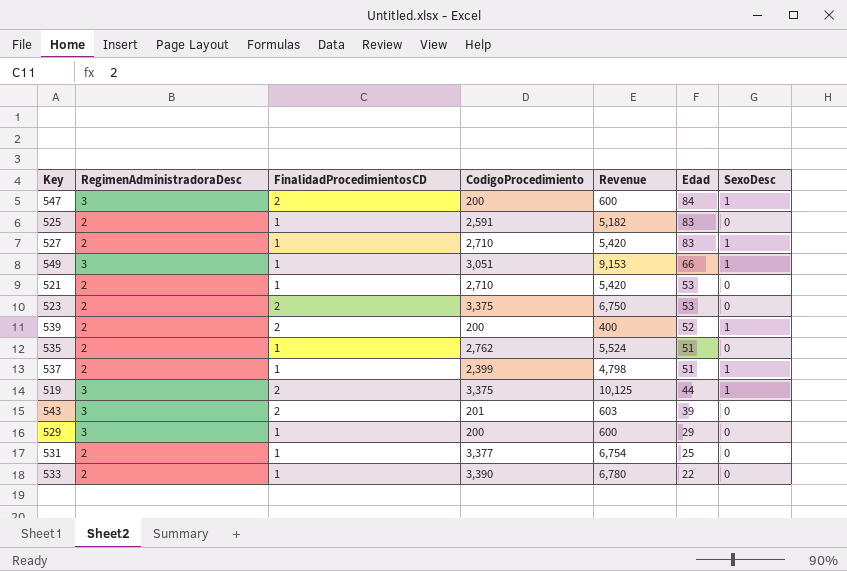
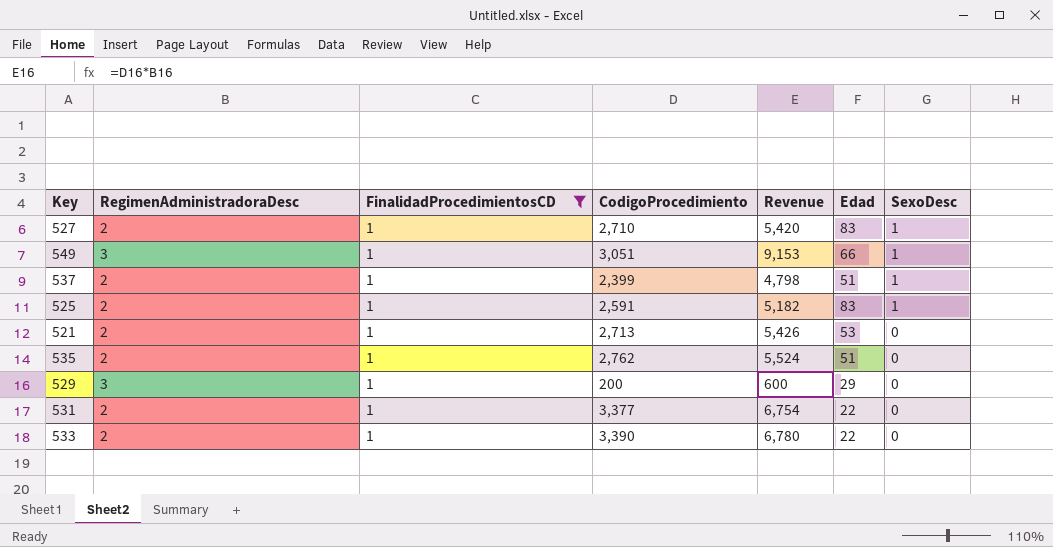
filter: none -> FinalidadProcedimientosCD = 1
row order: Edad descending -> SexoDesc descending
525 | SexoDesc: 0 -> 1
521 | CodigoProcedimiento: 2,710 -> 2,713
521 | Revenue: 5,420 -> 5,426
531 | Edad: 25 -> 22

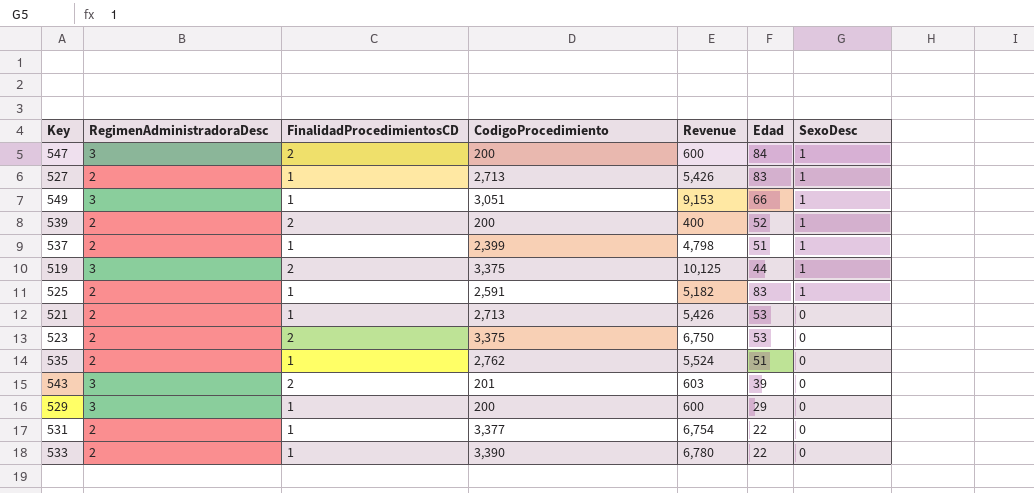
filter: FinalidadProcedimientosCD = 1 -> none
527 | CodigoProcedimiento: 2,710 -> 2,713
527 | Revenue: 5,420 -> 5,426

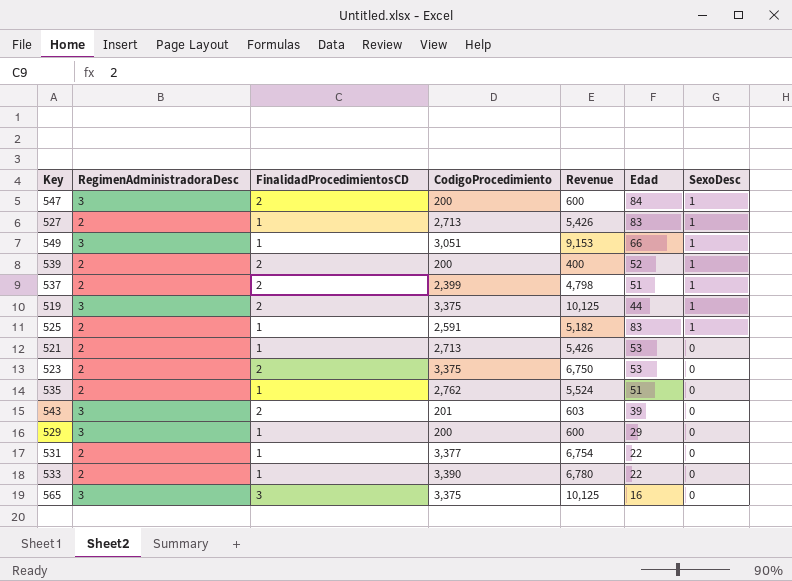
537 | FinalidadProcedimientosCD: 1 -> 2
row 565: none -> 3 | 3 | 3,375 | 10,125 | 16 | 0

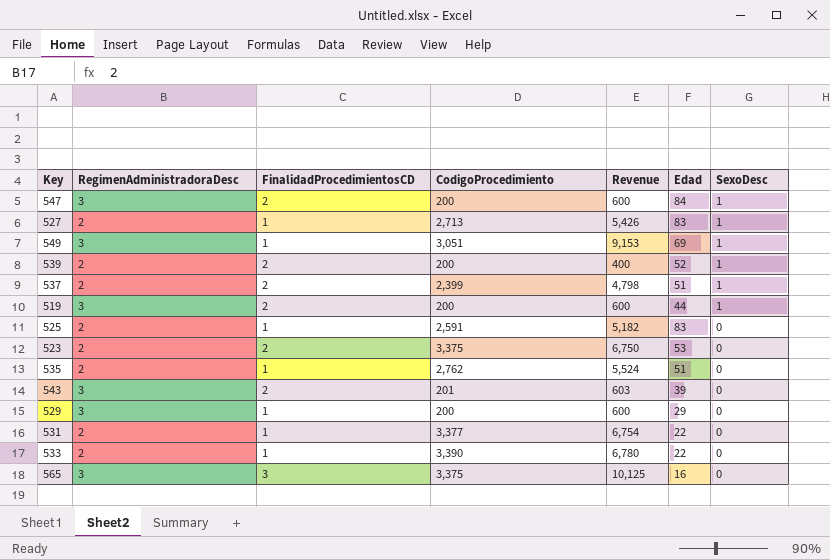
row 521: 2 | 1 | 2,713 | 5,426 | 53 | 0 -> none
549 | Edad: 66 -> 69
519 | CodigoProcedimiento: 3,375 -> 200
519 | Revenue: 10,125 -> 600
525 | SexoDesc: 1 -> 0

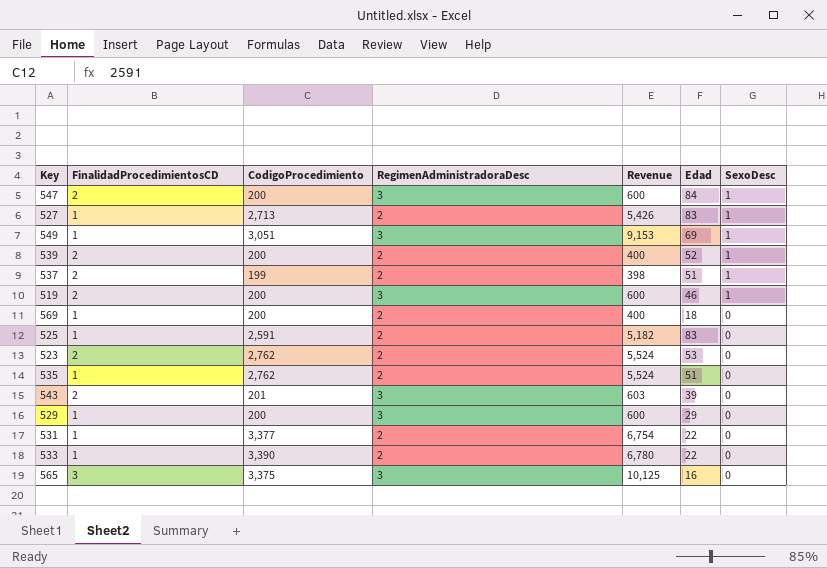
column RegimenAdministradoraDesc | position: 2 -> 4
537 | CodigoProcedimiento: 2,399 -> 199
537 | Revenue: 4,798 -> 398
519 | Edad: 44 -> 46
row 569: none -> 1 | 200 | 2 | 400 | 18 | 0
523 | CodigoProcedimiento: 3,375 -> 2,762
523 | Revenue: 6,750 -> 5,524

